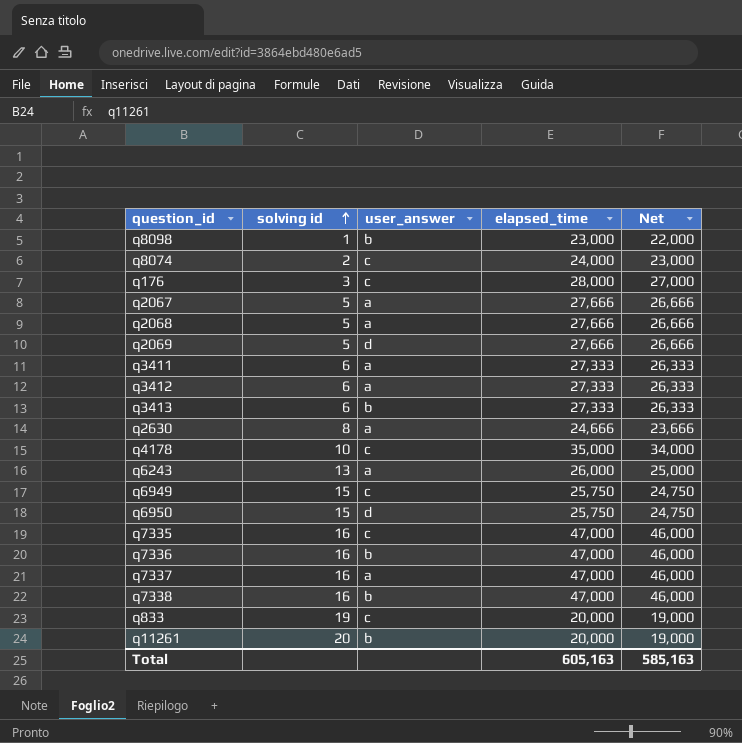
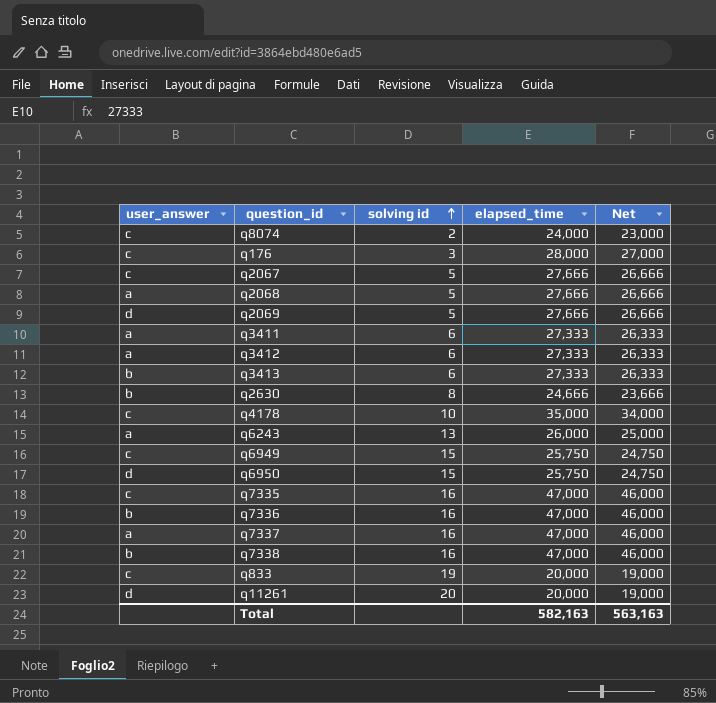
column user_answer | position: 3 -> 1
row q8098: 1 | b | 23,000 | 22,000 -> none
q2067 | user_answer: a -> c
q2630 | user_answer: a -> b
q11261 | user_answer: b -> d
Total | elapsed_time: 605,163 -> 582,163
Total | Net: 585,163 -> 563,163

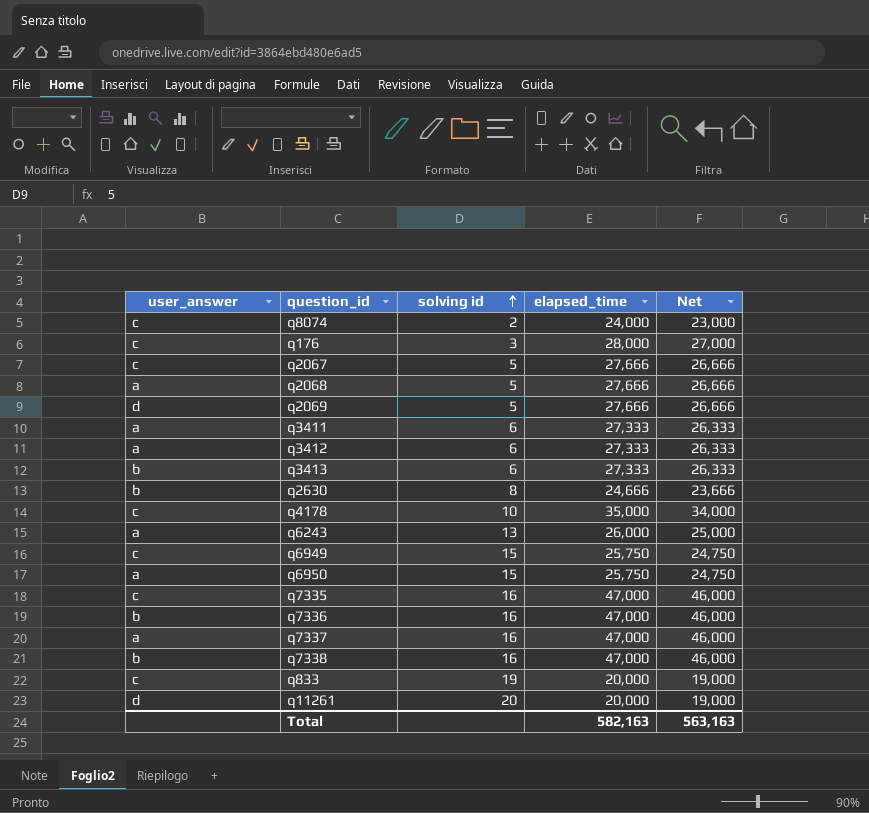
q6950 | user_answer: d -> a

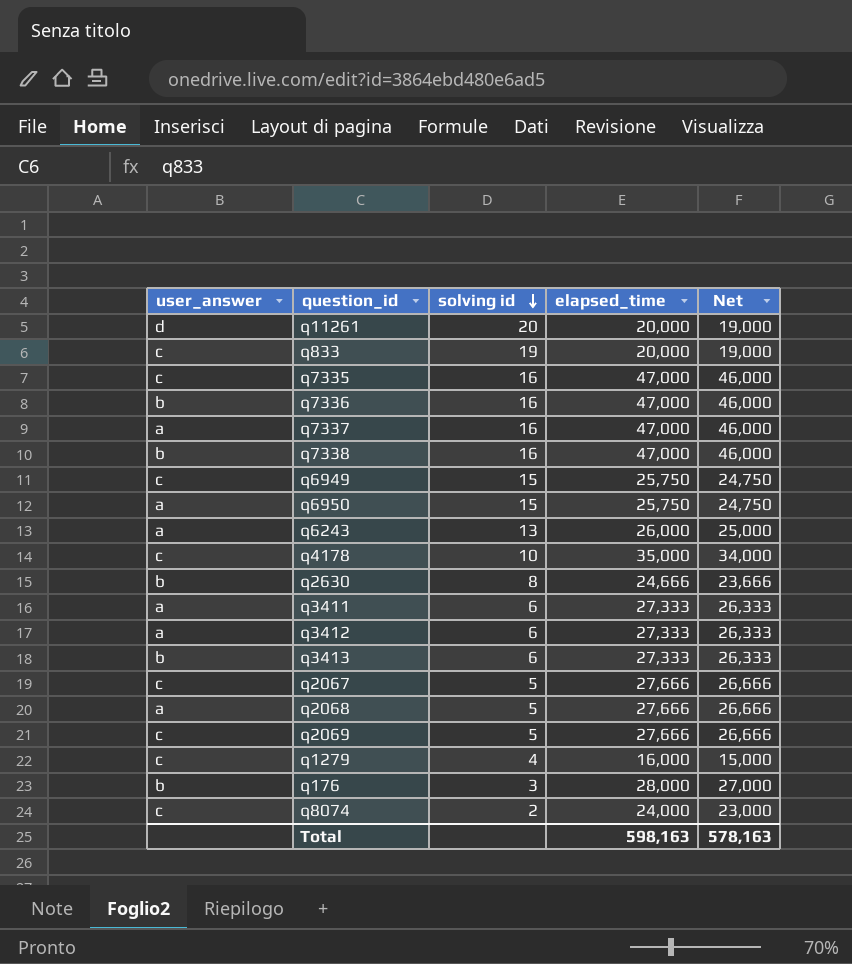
row order: solving id ascending -> solving id descending
q2069 | user_answer: d -> c
row q1279: none -> c | 4 | 16,000 | 15,000
q176 | user_answer: c -> b
Total | elapsed_time: 582,163 -> 598,163
Total | Net: 563,163 -> 578,163

